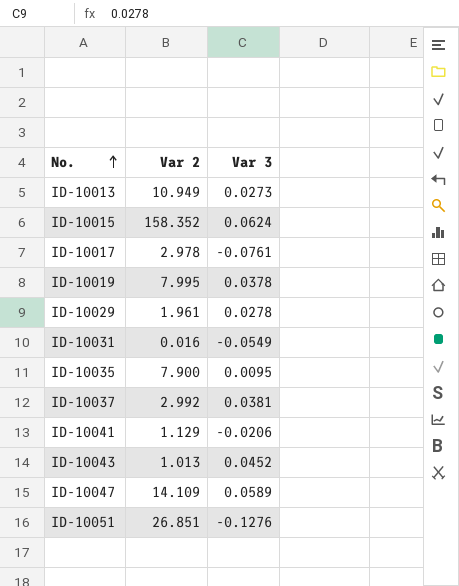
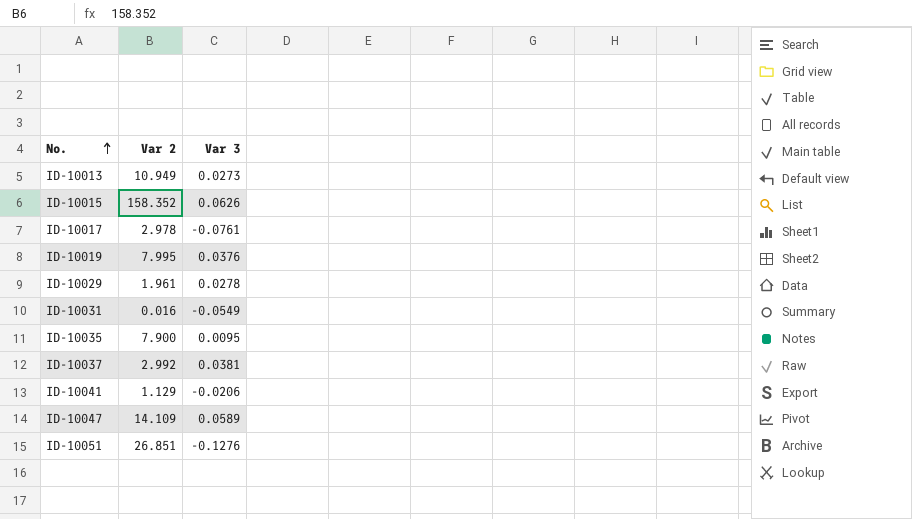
row ID-10043: 1.013 | 0.0452 -> none
ID-10015 | Var 3: 0.0624 -> 0.0626
ID-10019 | Var 3: 0.0378 -> 0.0376

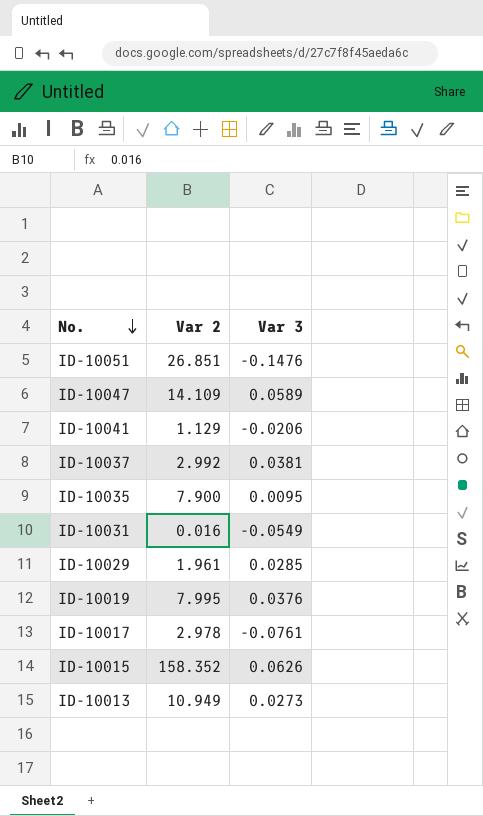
row order: No. ascending -> No. descending
ID-10051 | Var 3: -0.1276 -> -0.1476
ID-10029 | Var 3: 0.0278 -> 0.0285

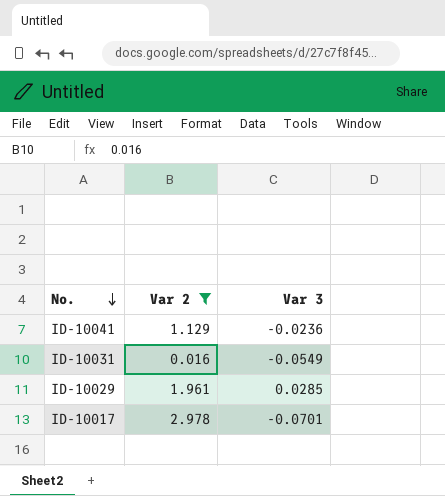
filter: none -> Var 2 <= 2.978
ID-10041 | Var 3: -0.0206 -> -0.0236
ID-10017 | Var 3: -0.0761 -> -0.0701

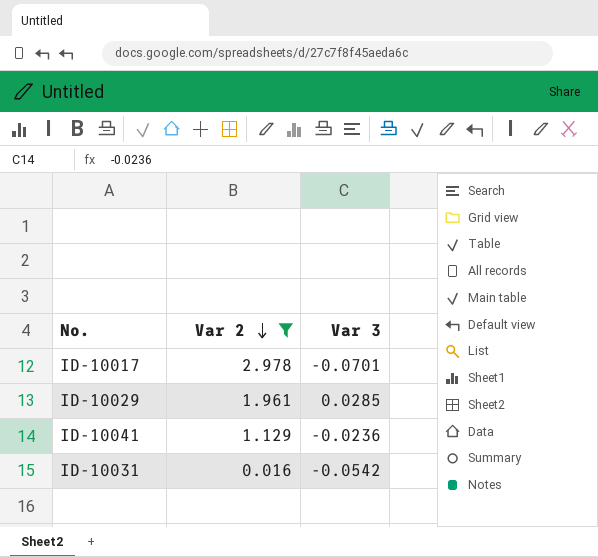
row order: No. descending -> Var 2 descending
ID-10031 | Var 3: -0.0549 -> -0.0542

